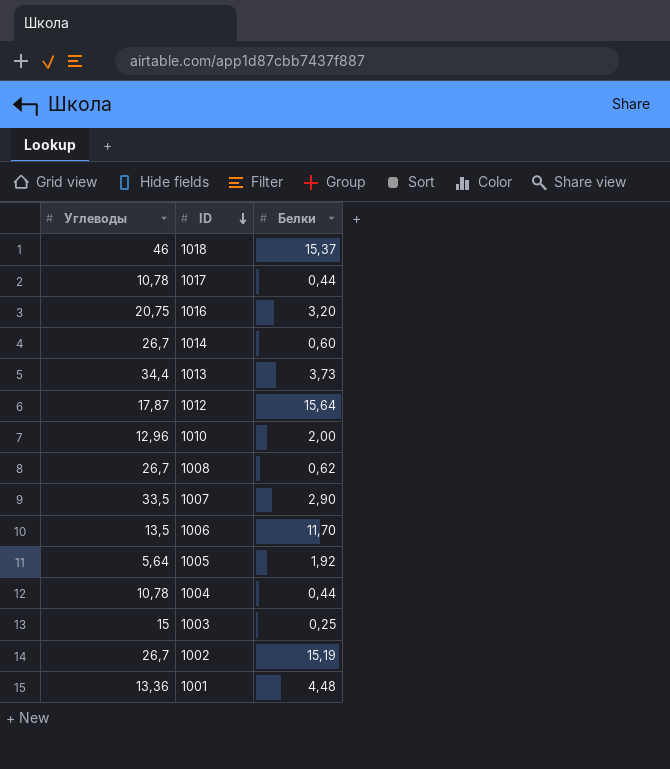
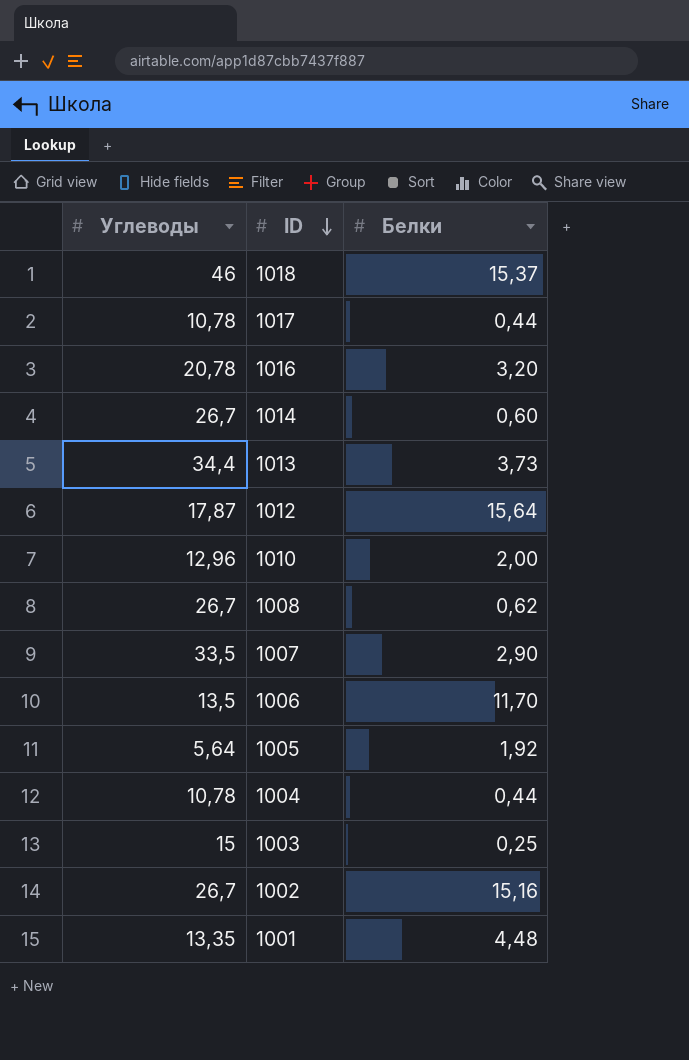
1016 | Углеводы: 20,75 -> 20,78
1002 | Белки: 15,19 -> 15,16
1001 | Углеводы: 13,36 -> 13,35

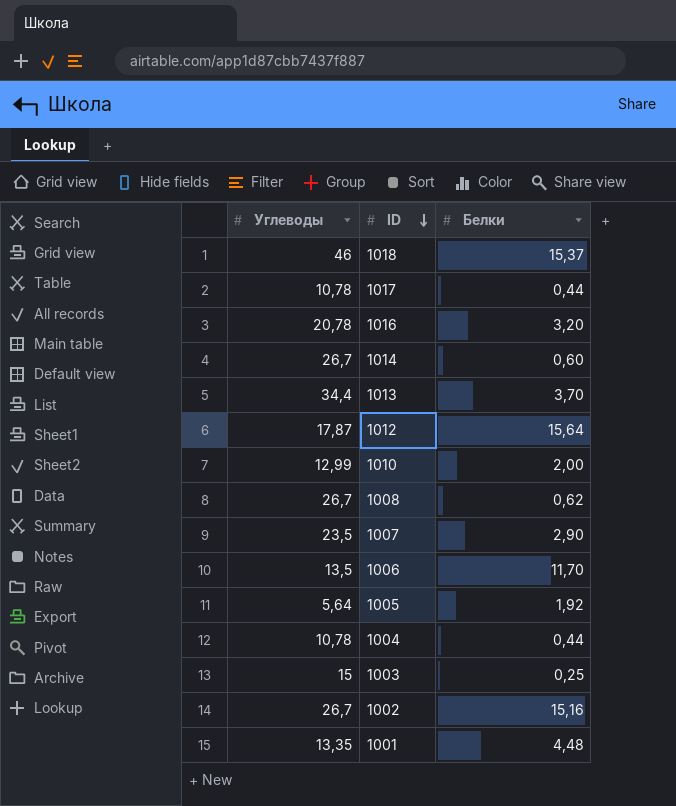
1013 | Белки: 3,73 -> 3,70
1010 | Углеводы: 12,96 -> 12,99
1007 | Углеводы: 33,5 -> 23,5

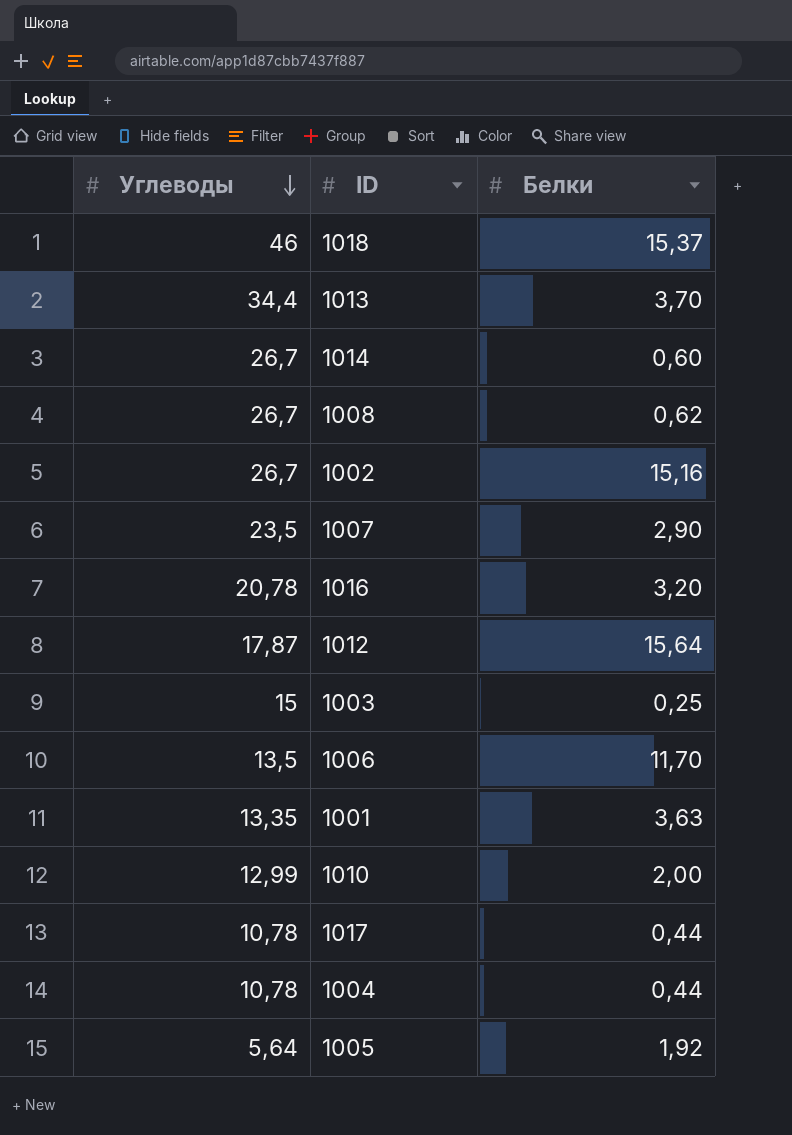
row order: ID descending -> Углеводы descending
1001 | Белки: 4,48 -> 3,63

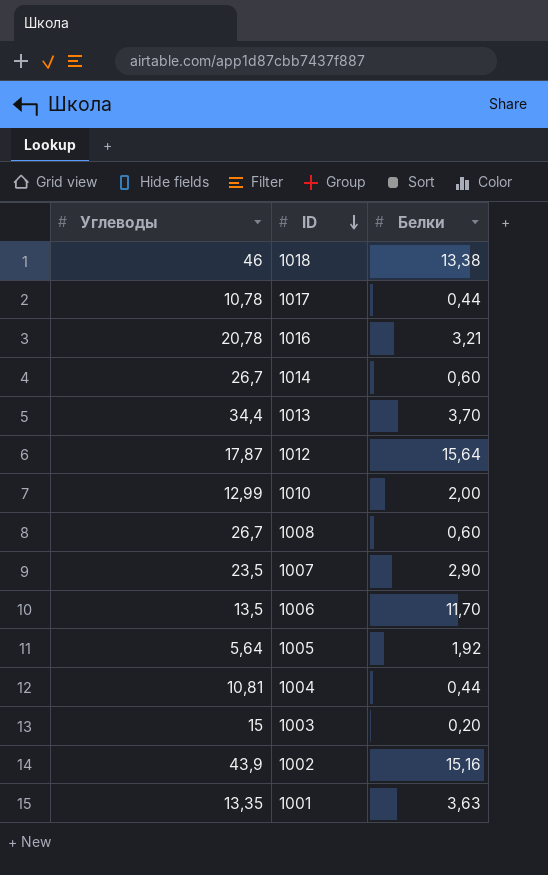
row order: Углеводы descending -> ID descending
1018 | Белки: 15,37 -> 13,38
1016 | Белки: 3,20 -> 3,21
1008 | Белки: 0,62 -> 0,60
1004 | Углеводы: 10,78 -> 10,81
1003 | Белки: 0,25 -> 0,20
1002 | Углеводы: 26,7 -> 43,9

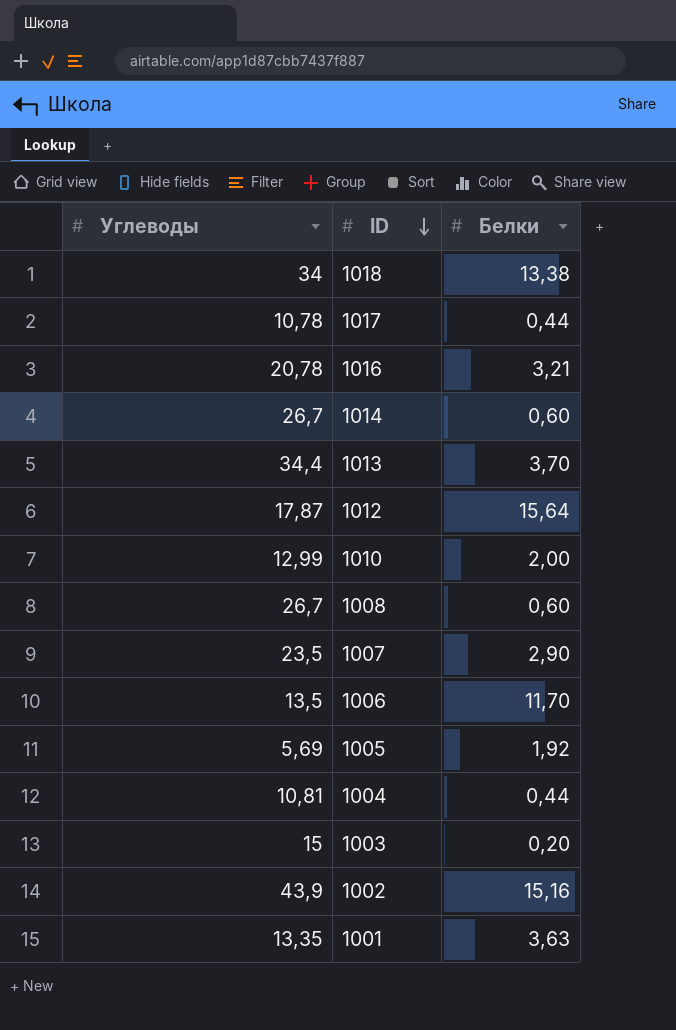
1018 | Углеводы: 46 -> 34
1005 | Углеводы: 5,64 -> 5,69

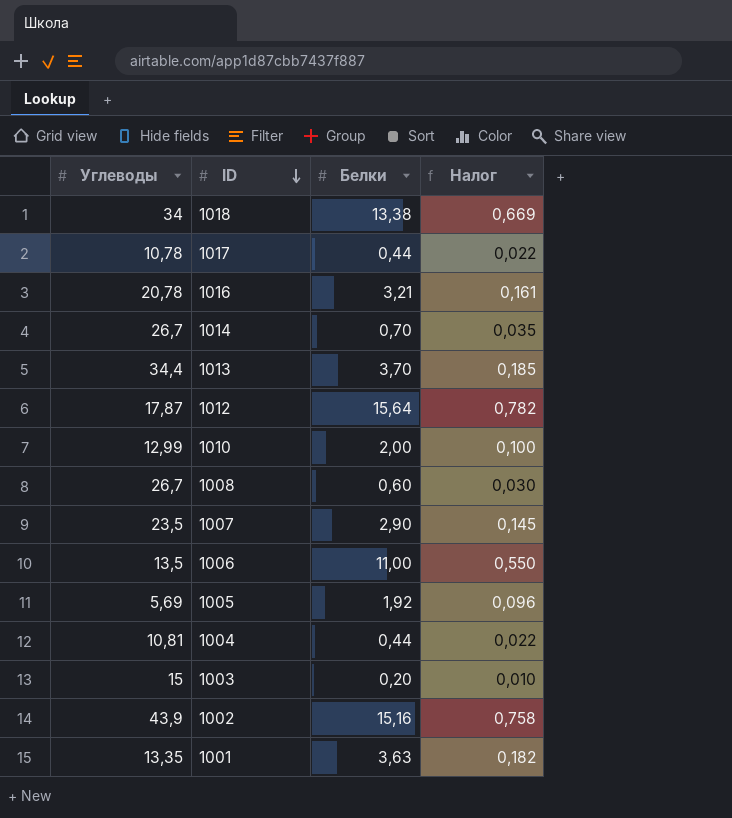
column Налог | formula: none -> [Белки] * 0,05
1014 | Белки: 0,60 -> 0,70
1006 | Белки: 11,70 -> 11,00

